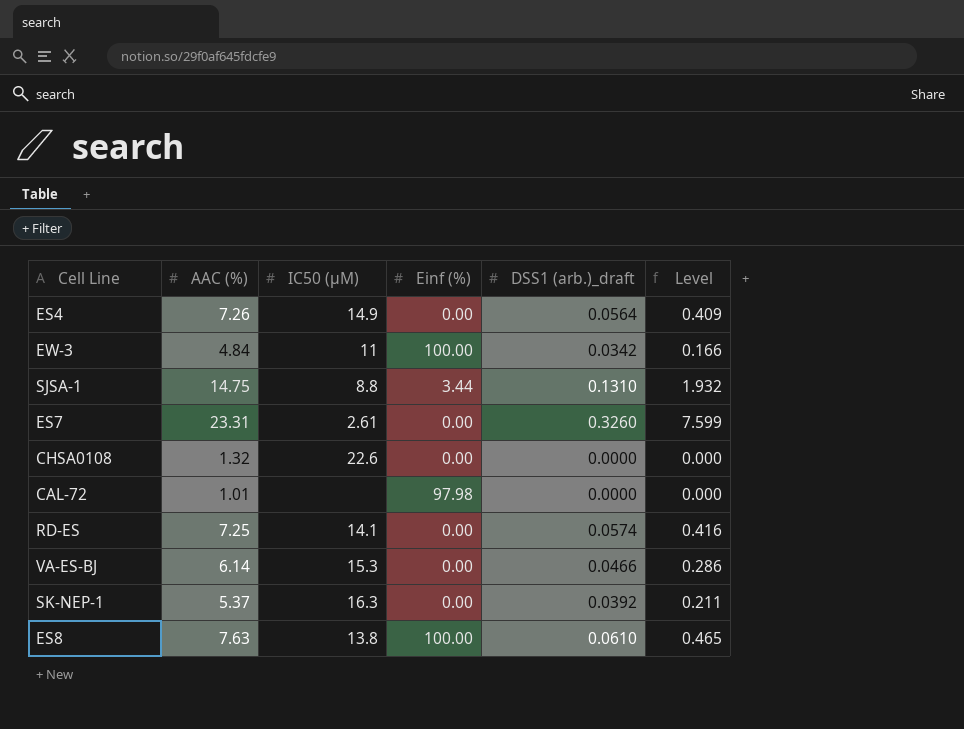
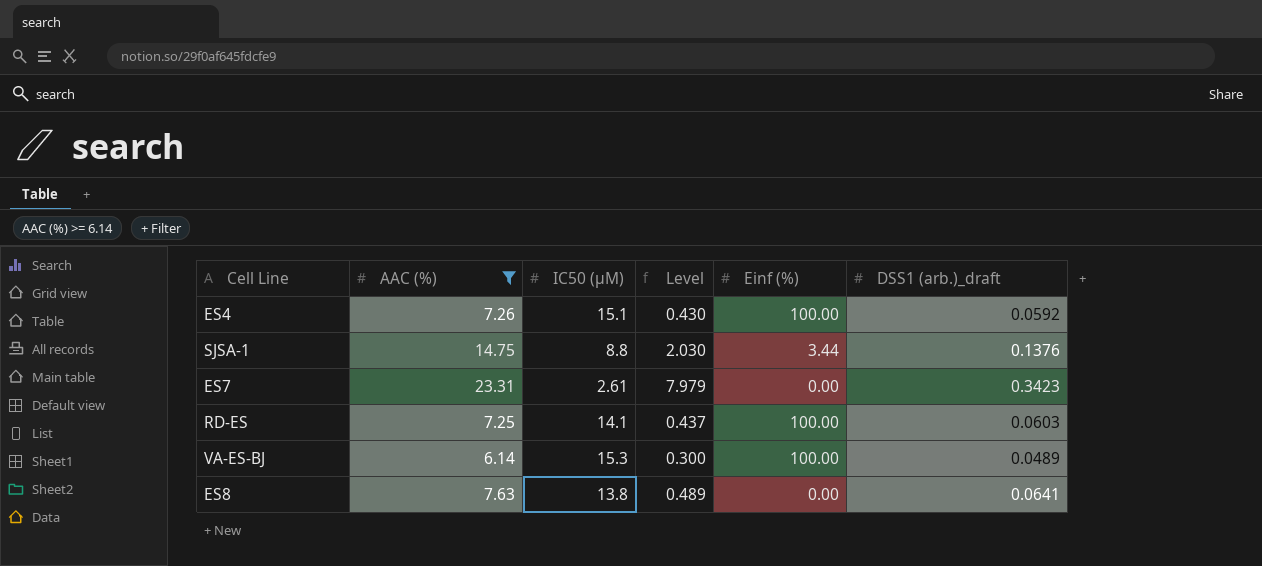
filter: none -> AAC (%) >= 6.14
column Level | position: 6 -> 4
ES4 | IC50 (µM): 14.9 -> 15.1
ES4 | Level: 0.409 -> 0.430
ES4 | Einf (%): 0.00 -> 100.00
ES4 | DSS1 (arb.)_draft: 0.0564 -> 0.0592
SJSA-1 | Level: 1.932 -> 2.030
SJSA-1 | DSS1 (arb.)_draft: 0.1310 -> 0.1376
ES7 | Level: 7.599 -> 7.979
ES7 | DSS1 (arb.)_draft: 0.3260 -> 0.3423
RD-ES | Level: 0.416 -> 0.437
RD-ES | Einf (%): 0.00 -> 100.00
RD-ES | DSS1 (arb.)_draft: 0.0574 -> 0.0603
VA-ES-BJ | Level: 0.286 -> 0.300
VA-ES-BJ | Einf (%): 0.00 -> 100.00
VA-ES-BJ | DSS1 (arb.)_draft: 0.0466 -> 0.0489
ES8 | Level: 0.465 -> 0.489
ES8 | Einf (%): 100.00 -> 0.00
ES8 | DSS1 (arb.)_draft: 0.0610 -> 0.0641

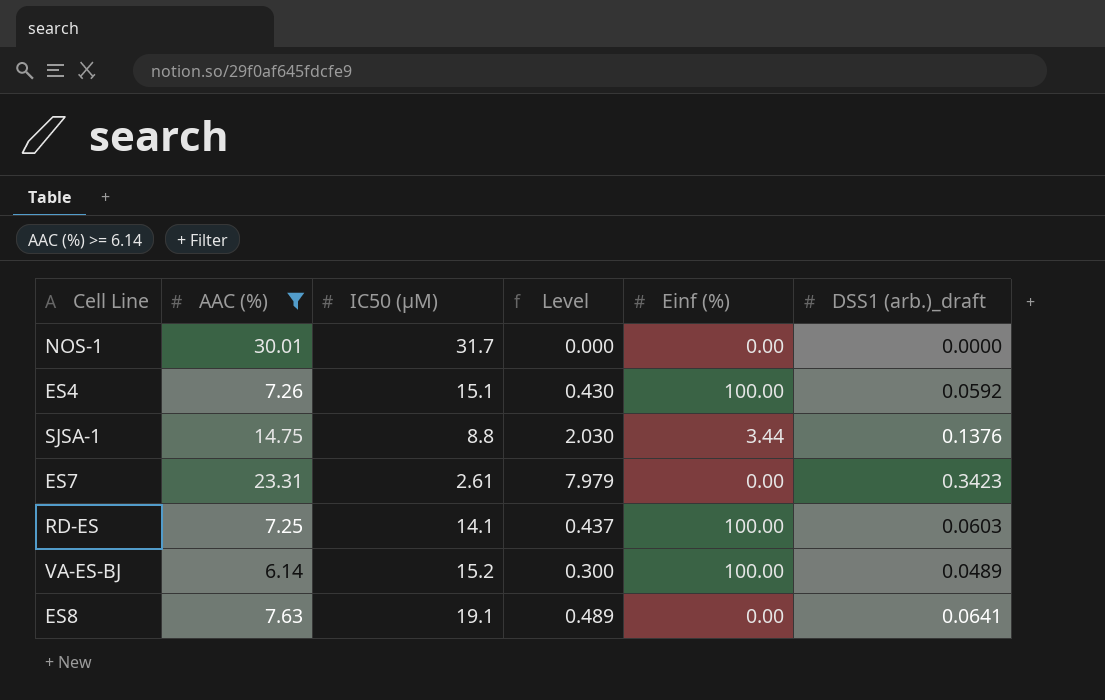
row NOS-1: none -> 30.01 | 31.7 | 0.000 | 0.00 | 0.0000
VA-ES-BJ | IC50 (µM): 15.3 -> 15.2
ES8 | IC50 (µM): 13.8 -> 19.1

